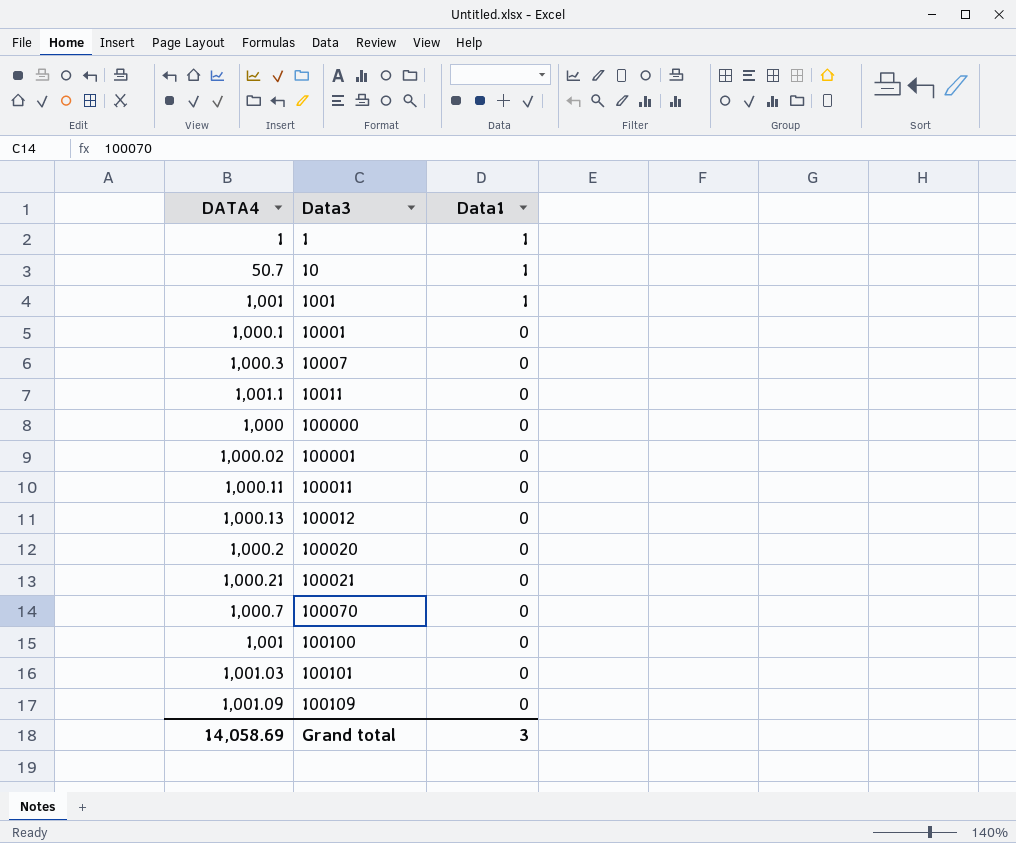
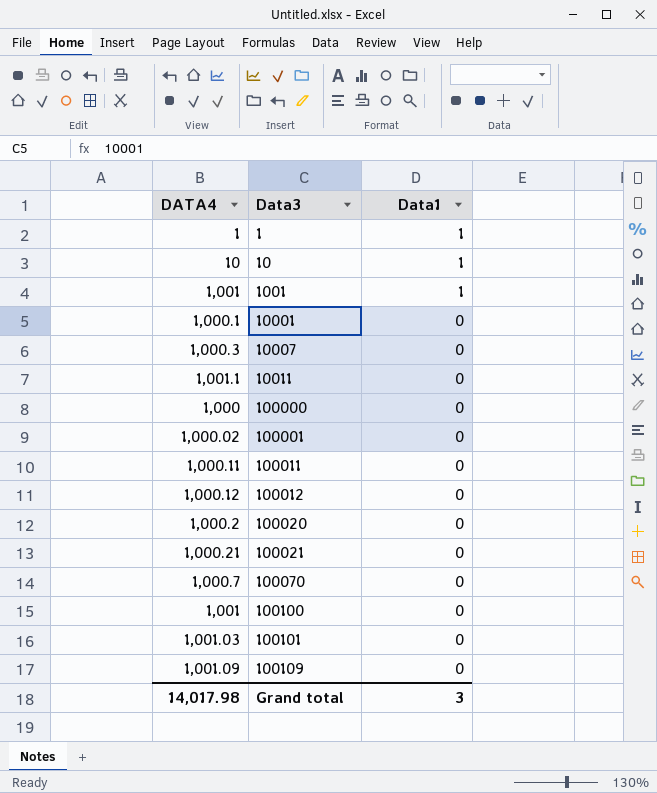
10 | DATA4: 50.7 -> 10
100012 | DATA4: 1,000.13 -> 1,000.12
Grand total | DATA4: 14,058.69 -> 14,017.98

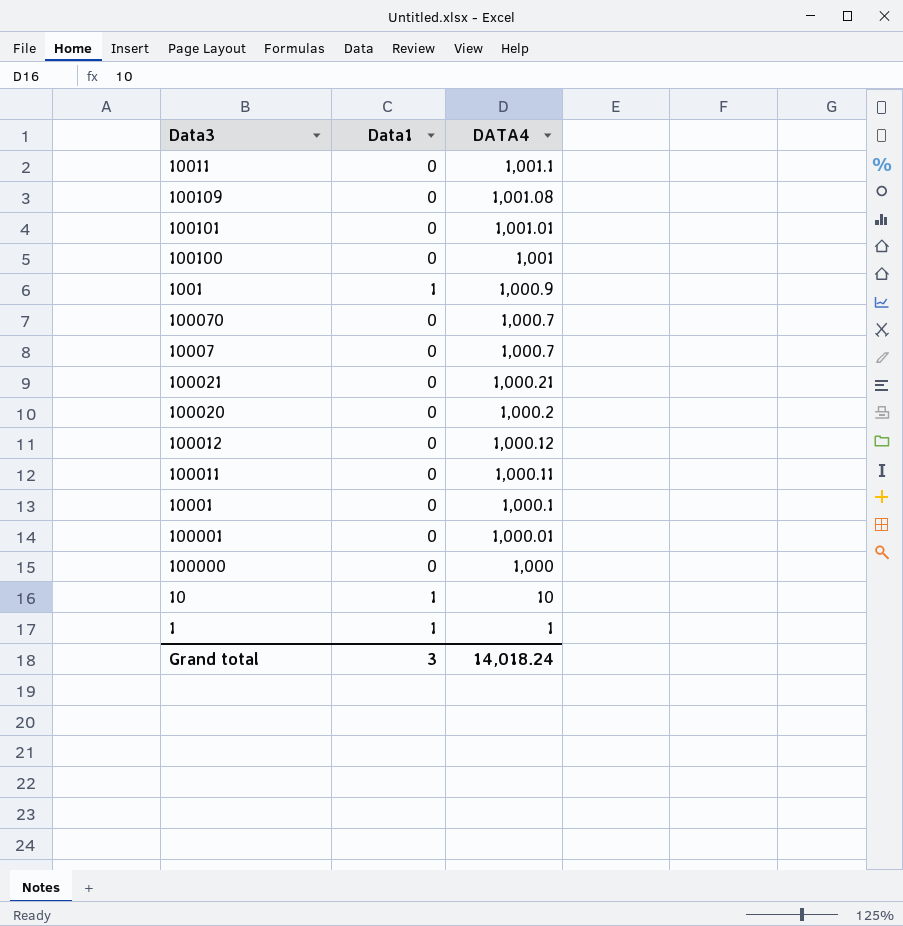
row order: Data3 ascending -> DATA4 descending
column DATA4 | position: 1 -> 3
100109 | DATA4: 1,001.09 -> 1,001.08
100101 | DATA4: 1,001.03 -> 1,001.01
1001 | DATA4: 1,001 -> 1,000.9
10007 | DATA4: 1,000.3 -> 1,000.7
100001 | DATA4: 1,000.02 -> 1,000.01
Grand total | DATA4: 14,017.98 -> 14,018.24

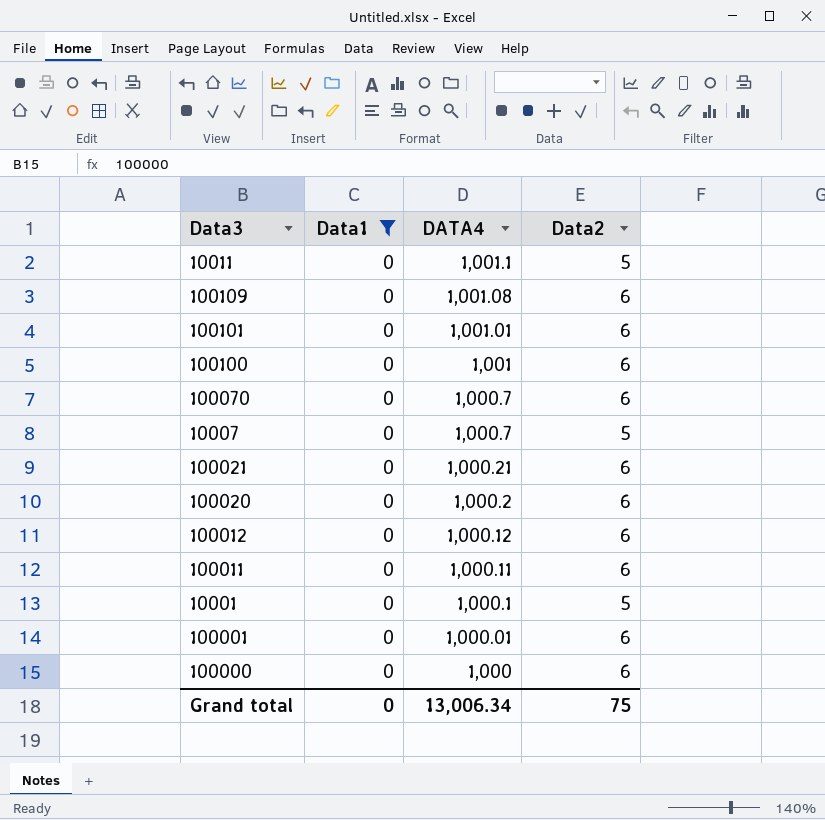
filter: none -> Data1 = 0
column Data2 | position: none -> 4
Grand total | Data1: 3 -> 0
Grand total | DATA4: 14,018.24 -> 13,006.34

